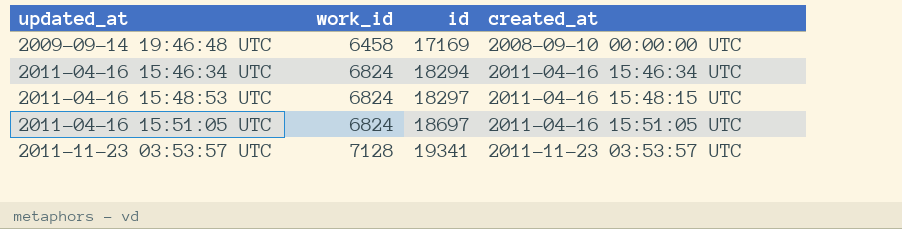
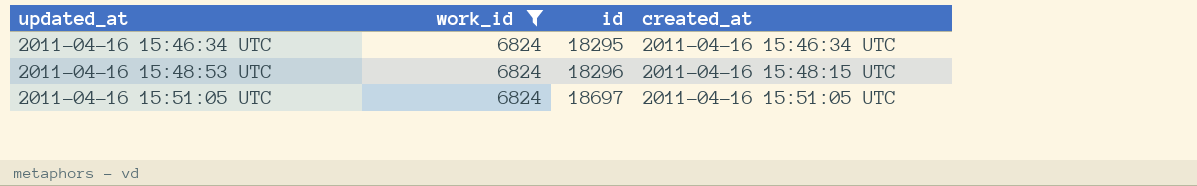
filter: none -> work_id = 6824
2011-04-16 15:46:34 UTC | id: 18294 -> 18295
2011-04-16 15:48:53 UTC | id: 18297 -> 18296

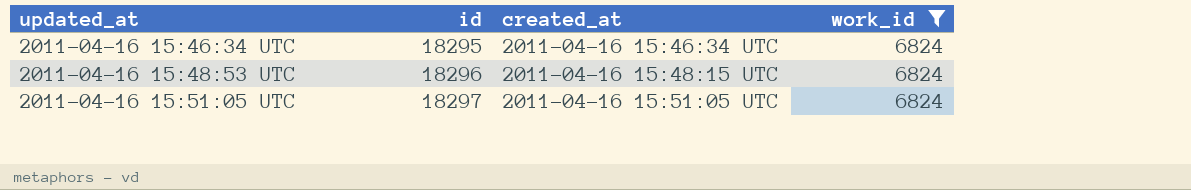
column work_id | position: 2 -> 4
2011-04-16 15:51:05 UTC | id: 18697 -> 18297

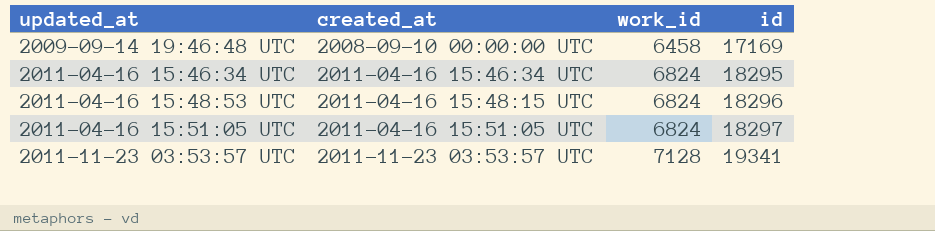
filter: work_id = 6824 -> none
column id | position: 2 -> 4

